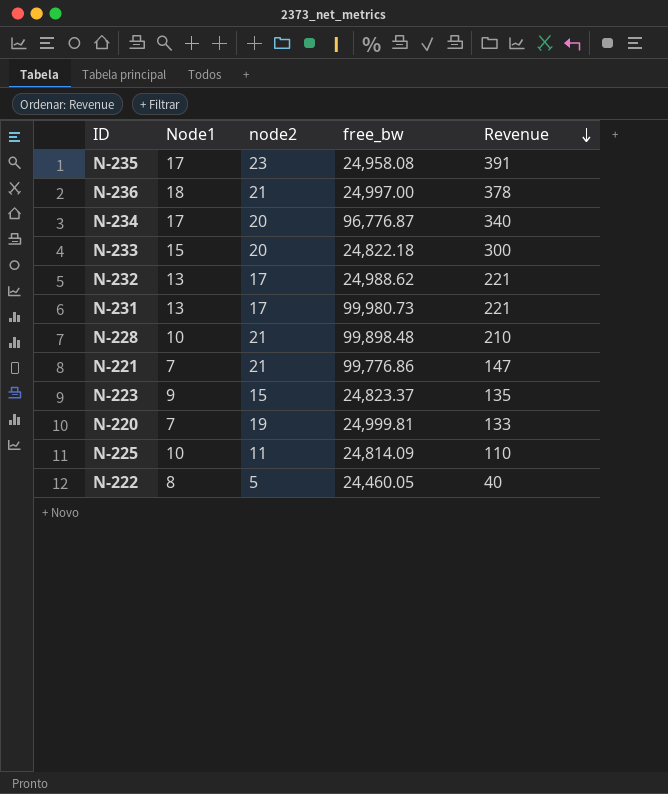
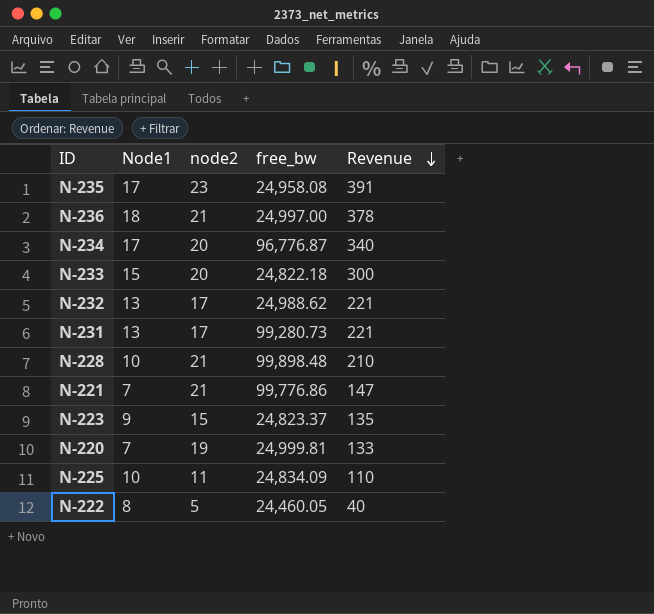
N-231 | free_bw: 99,980.73 -> 99,280.73
N-225 | free_bw: 24,814.09 -> 24,834.09

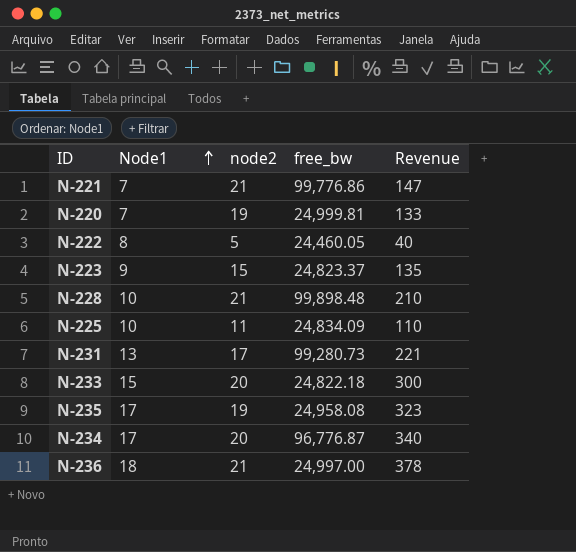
row order: Revenue descending -> Node1 ascending
row N-232: 13 | 17 | 24,988.62 | 221 -> none
N-235 | node2: 23 -> 19
N-235 | Revenue: 391 -> 323

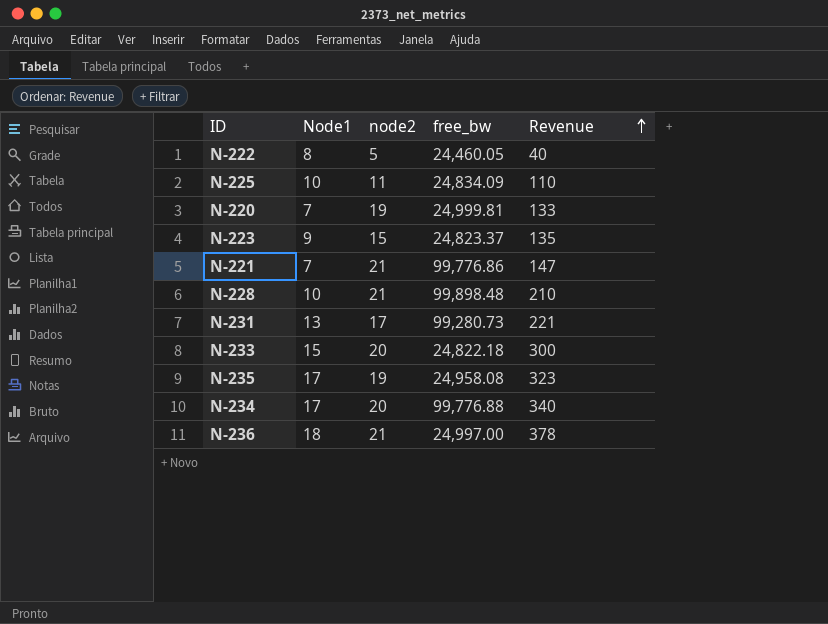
row order: Node1 ascending -> Revenue ascending
N-234 | free_bw: 96,776.87 -> 99,776.88

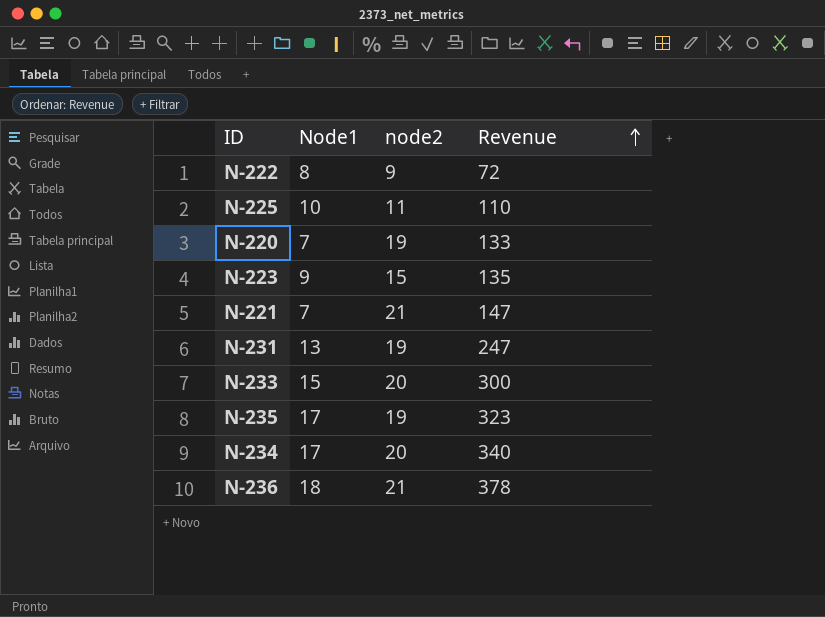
column free_bw | position: 4 -> none
row N-228: 10 | 21 | 99,898.48 | 210 -> none
N-222 | node2: 5 -> 9
N-222 | Revenue: 40 -> 72
N-231 | node2: 17 -> 19
N-231 | Revenue: 221 -> 247

